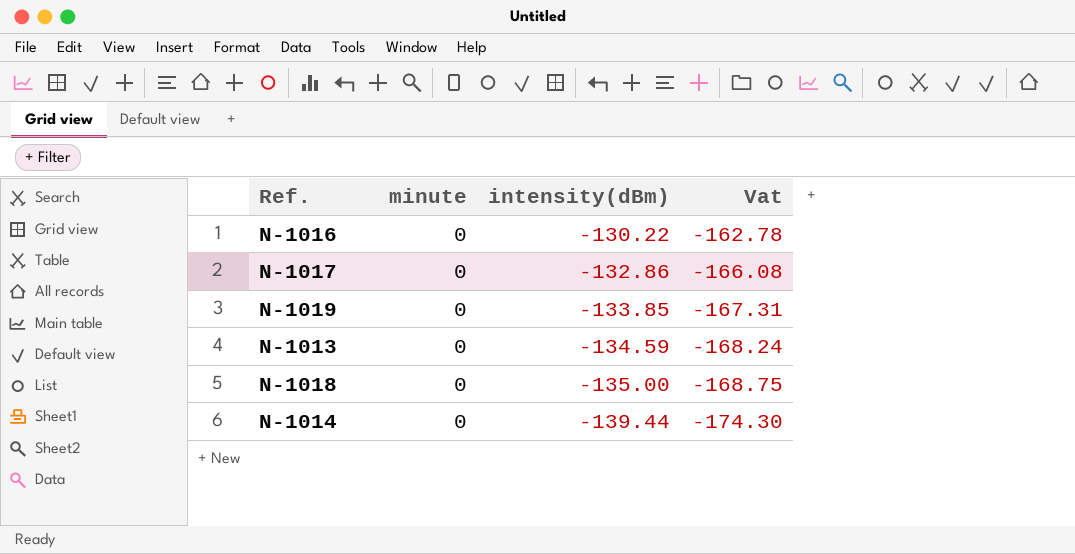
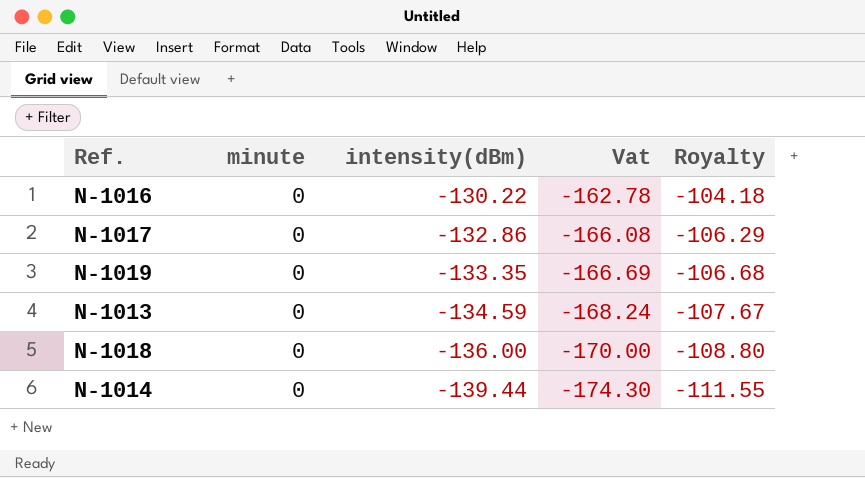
column Royalty | formula: none -> [intensity(dBm)] * 0.8
N-1019 | intensity(dBm): -133.85 -> -133.35
N-1019 | Vat: -167.31 -> -166.69
N-1018 | intensity(dBm): -135.00 -> -136.00
N-1018 | Vat: -168.75 -> -170.00

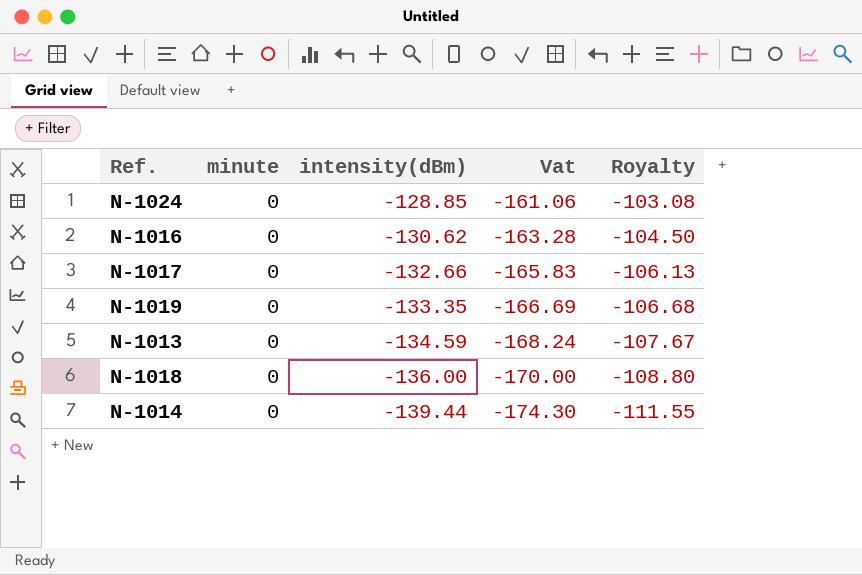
row N-1024: none -> 0 | -128.85 | -161.06 | -103.08
N-1016 | intensity(dBm): -130.22 -> -130.62
N-1016 | Vat: -162.78 -> -163.28
N-1016 | Royalty: -104.18 -> -104.50
N-1017 | intensity(dBm): -132.86 -> -132.66
N-1017 | Vat: -166.08 -> -165.83
N-1017 | Royalty: -106.29 -> -106.13

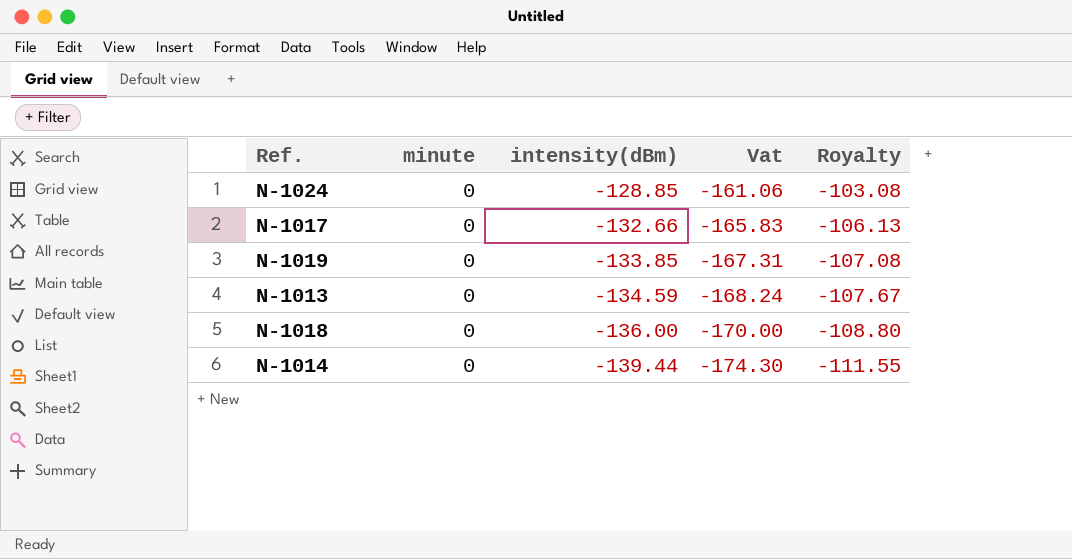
row N-1016: 0 | -130.62 | -163.28 | -104.50 -> none
N-1019 | intensity(dBm): -133.35 -> -133.85
N-1019 | Vat: -166.69 -> -167.31
N-1019 | Royalty: -106.68 -> -107.08

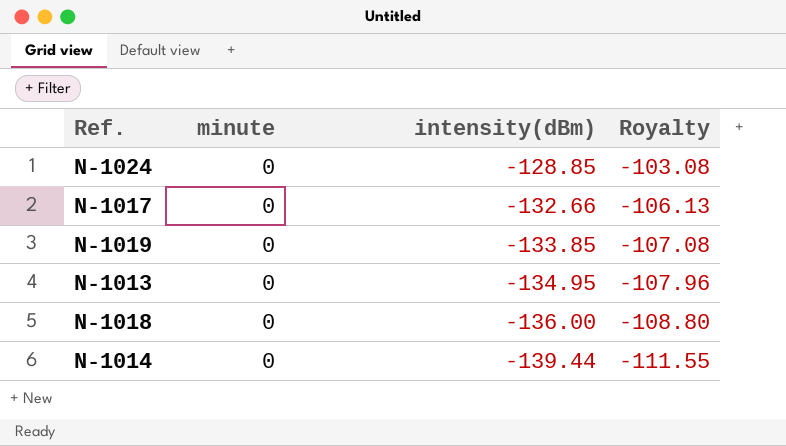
column Vat | formula: [intensity(dBm)] * 1.25 -> none
N-1013 | intensity(dBm): -134.59 -> -134.95
N-1013 | Royalty: -107.67 -> -107.96

